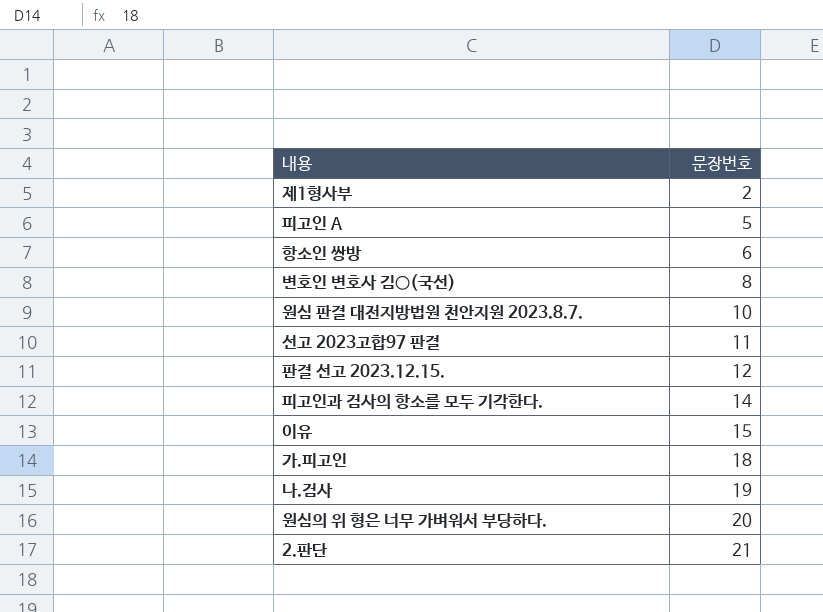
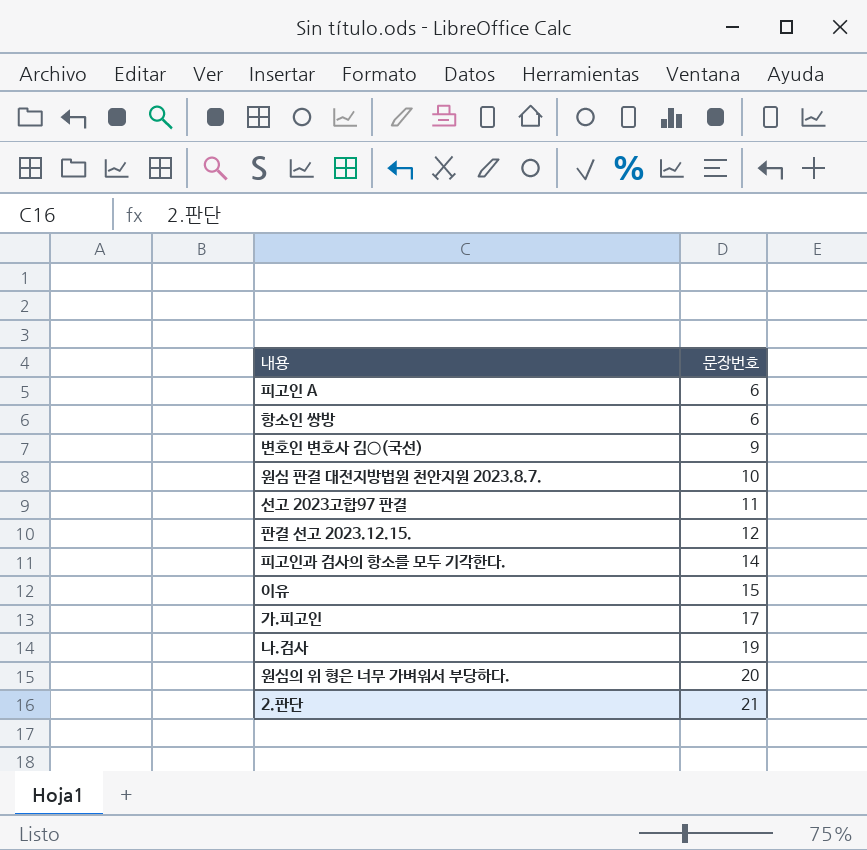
row 제1형사부: 2 -> none
피고인 A | 문장번호: 5 -> 6
변호인 변호사 김○(국선) | 문장번호: 8 -> 9
가.피고인 | 문장번호: 18 -> 17

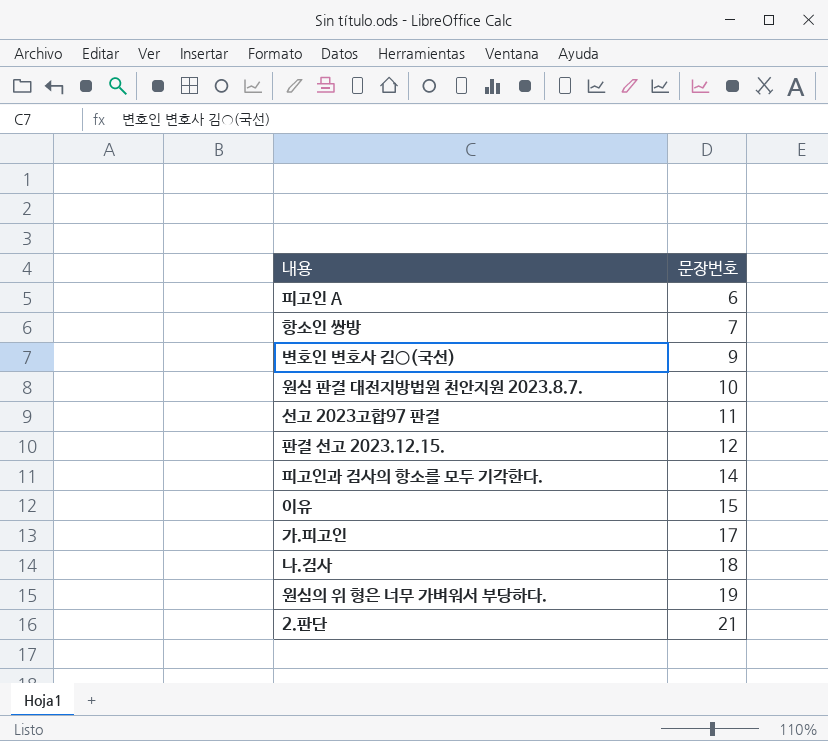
항소인 쌍방 | 문장번호: 6 -> 7
나.검사 | 문장번호: 19 -> 18
원심의 위 형은 너무 가벼워서 부당하다. | 문장번호: 20 -> 19

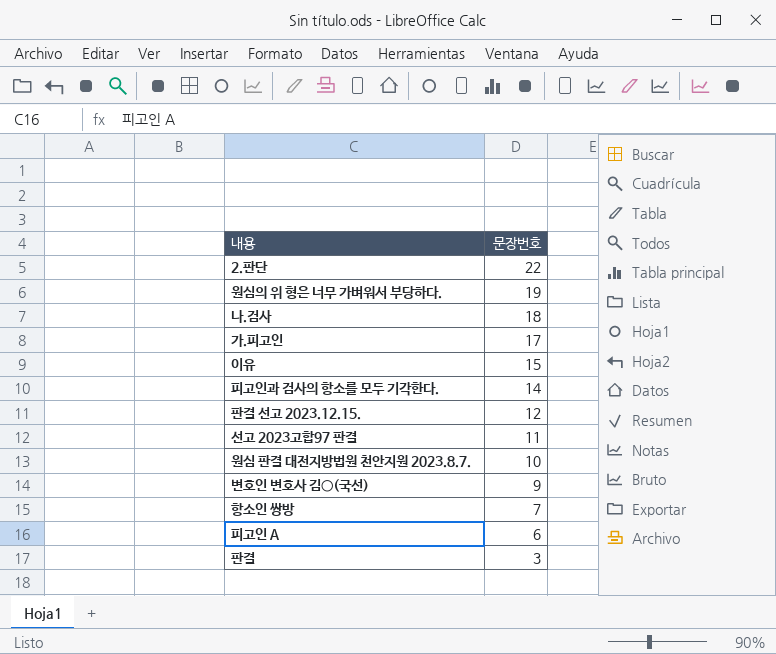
row order: 문장번호 ascending -> 문장번호 descending
2.판단 | 문장번호: 21 -> 22
row 판결: none -> 3

